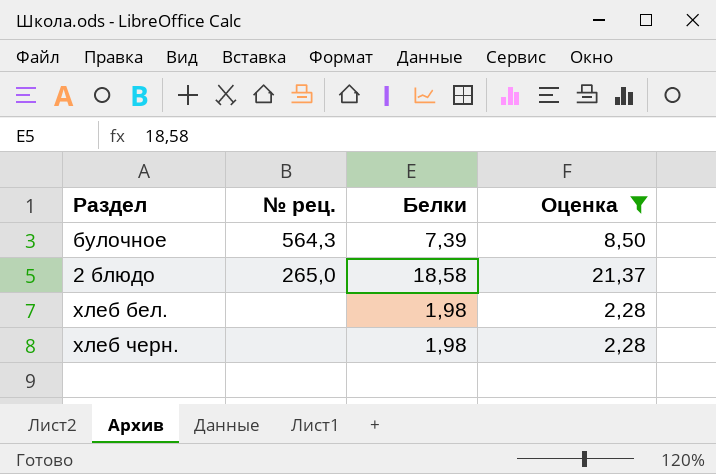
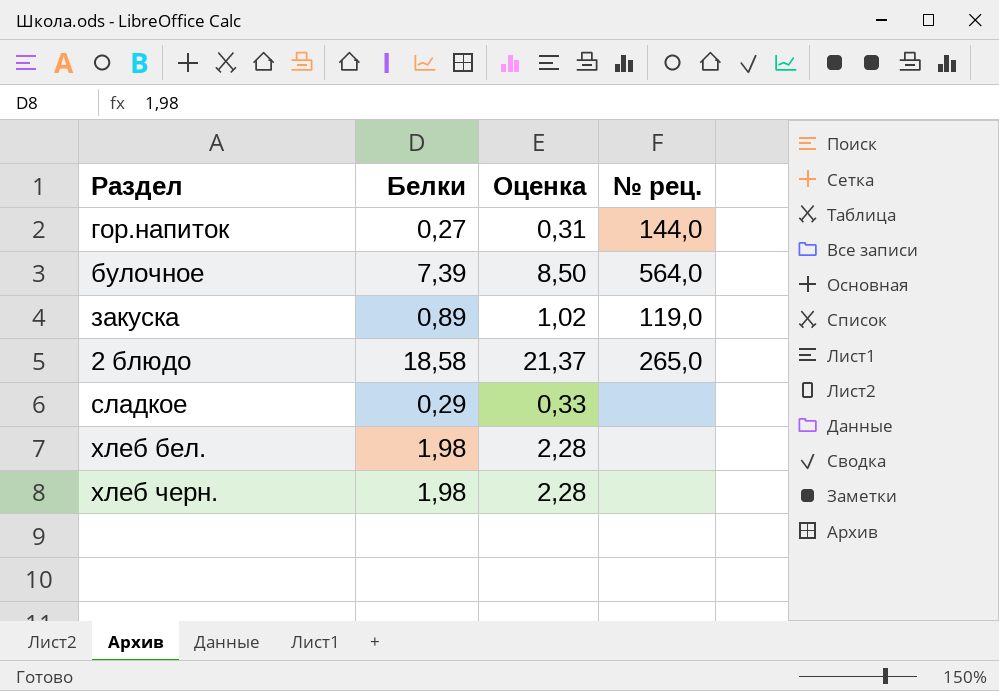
filter: Оценка >= 2,28 -> none
column № рец. | position: 2 -> 4
булочное | № рец.: 564,3 -> 564,0

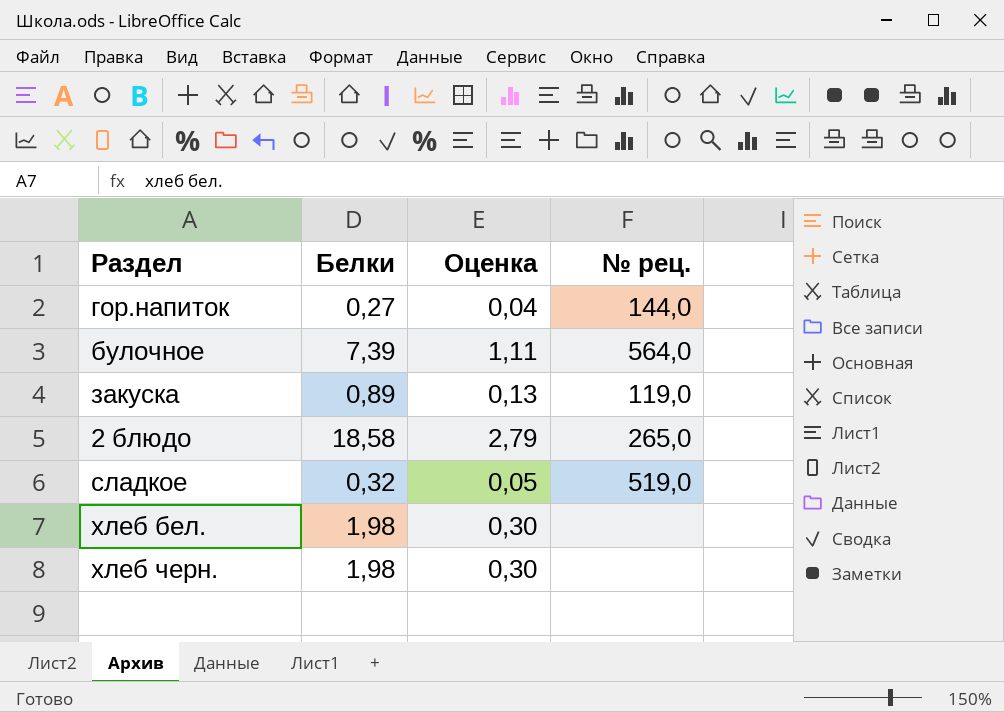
column Оценка | formula: [Белки] * 1,15 -> [Белки] * 0,15
сладкое | Белки: 0,29 -> 0,32
сладкое | № рец.: none -> 519,0

